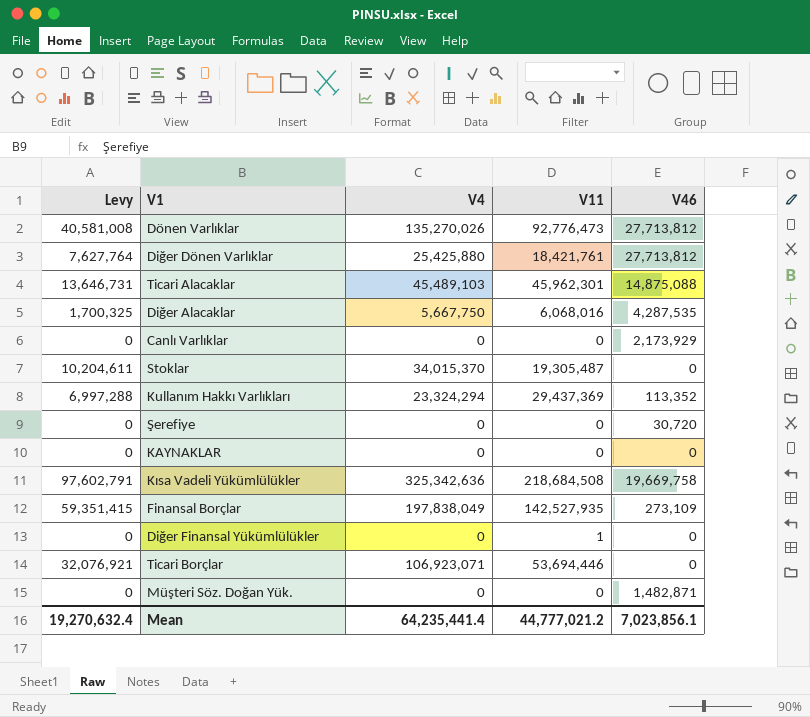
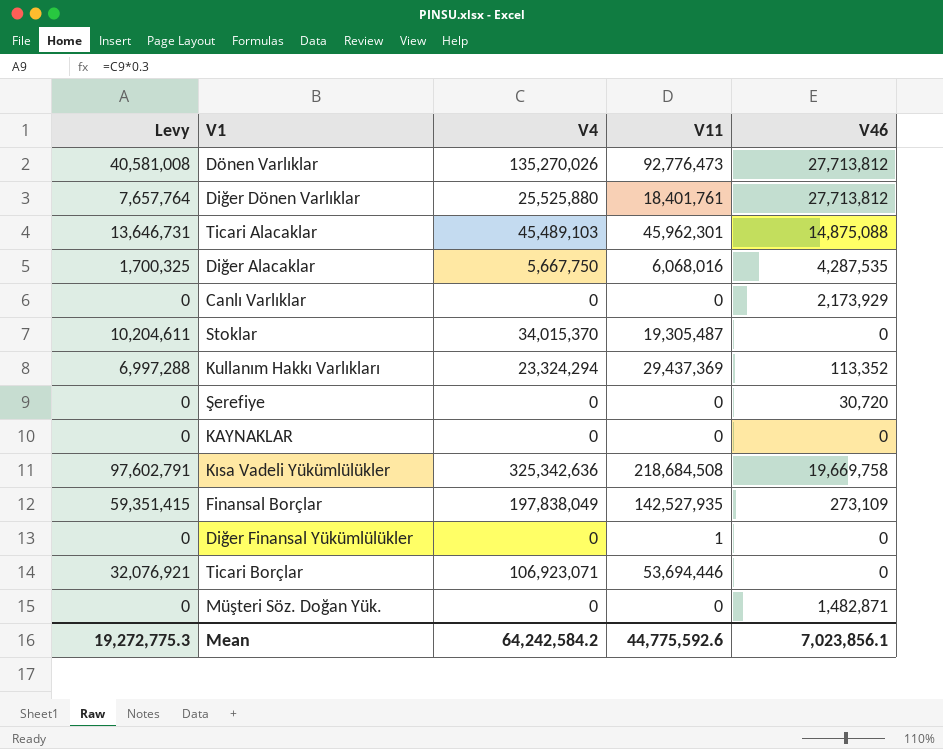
Diğer Dönen Varlıklar | Levy: 7,627,764 -> 7,657,764
Diğer Dönen Varlıklar | V4: 25,425,880 -> 25,525,880
Diğer Dönen Varlıklar | V11: 18,421,761 -> 18,401,761
Mean | Levy: 19,270,632.4 -> 19,272,775.3
Mean | V4: 64,235,441.4 -> 64,242,584.2
Mean | V11: 44,777,021.2 -> 44,775,592.6

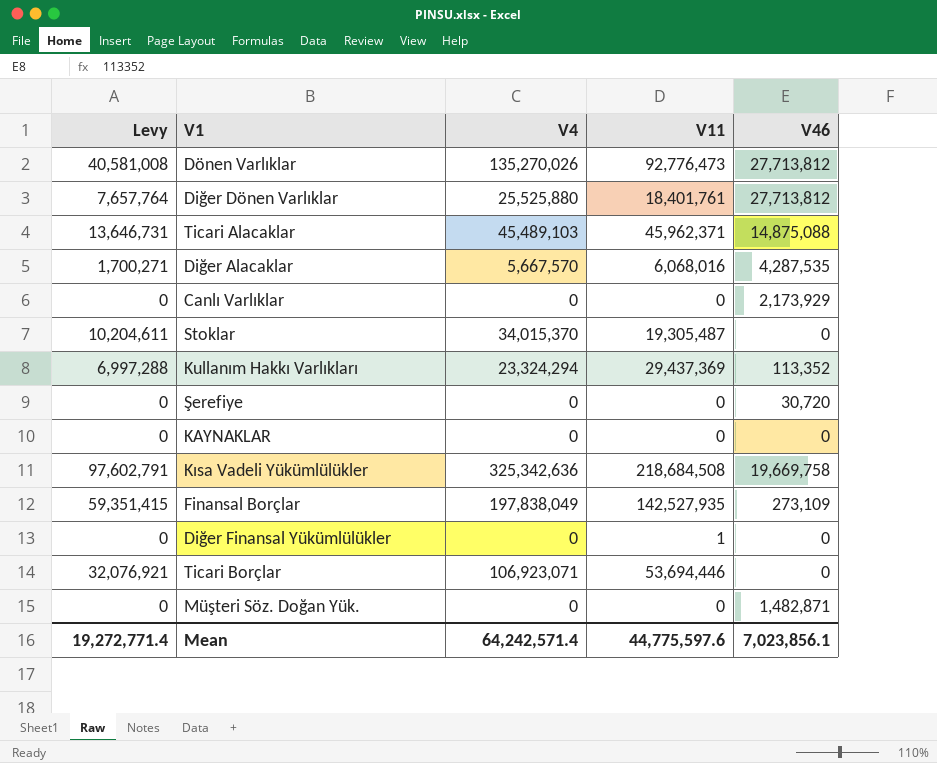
Ticari Alacaklar | V11: 45,962,301 -> 45,962,371
Diğer Alacaklar | Levy: 1,700,325 -> 1,700,271
Diğer Alacaklar | V4: 5,667,750 -> 5,667,570
Mean | Levy: 19,272,775.3 -> 19,272,771.4
Mean | V4: 64,242,584.2 -> 64,242,571.4
Mean | V11: 44,775,592.6 -> 44,775,597.6

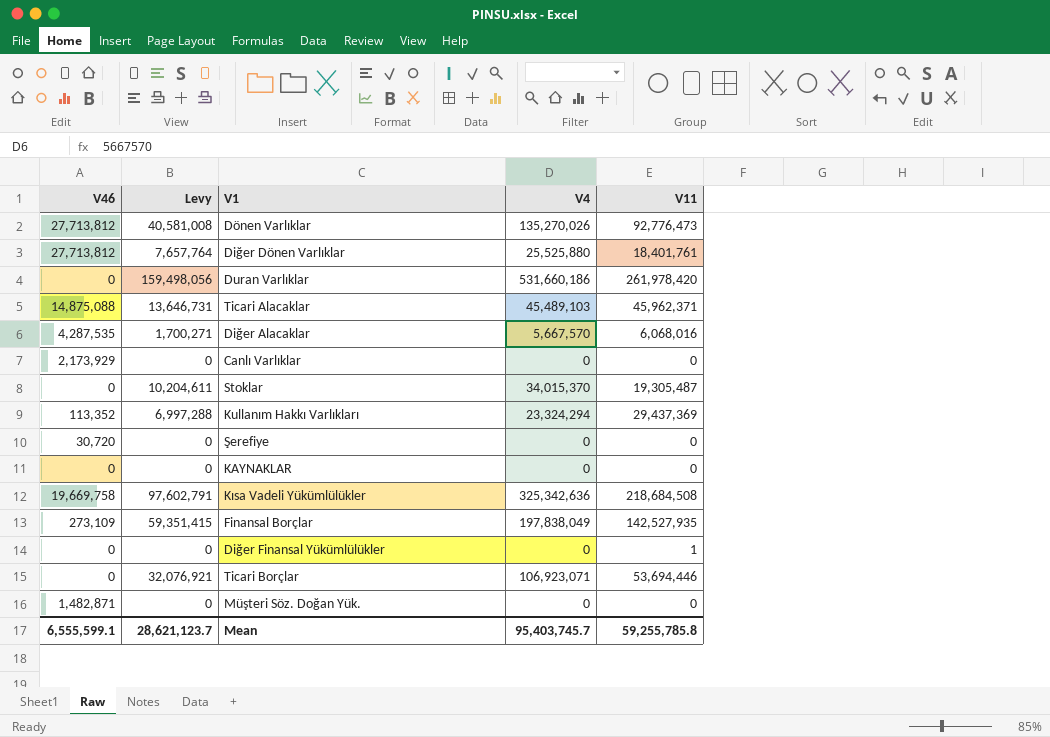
column V46 | position: 5 -> 1
row Duran Varlıklar: none -> 0 | 159,498,056 | 531,660,186 | 261,978,420
Mean | V46: 7,023,856.1 -> 6,555,599.1
Mean | Levy: 19,272,771.4 -> 28,621,123.7
Mean | V4: 64,242,571.4 -> 95,403,745.7
Mean | V11: 44,775,597.6 -> 59,255,785.8

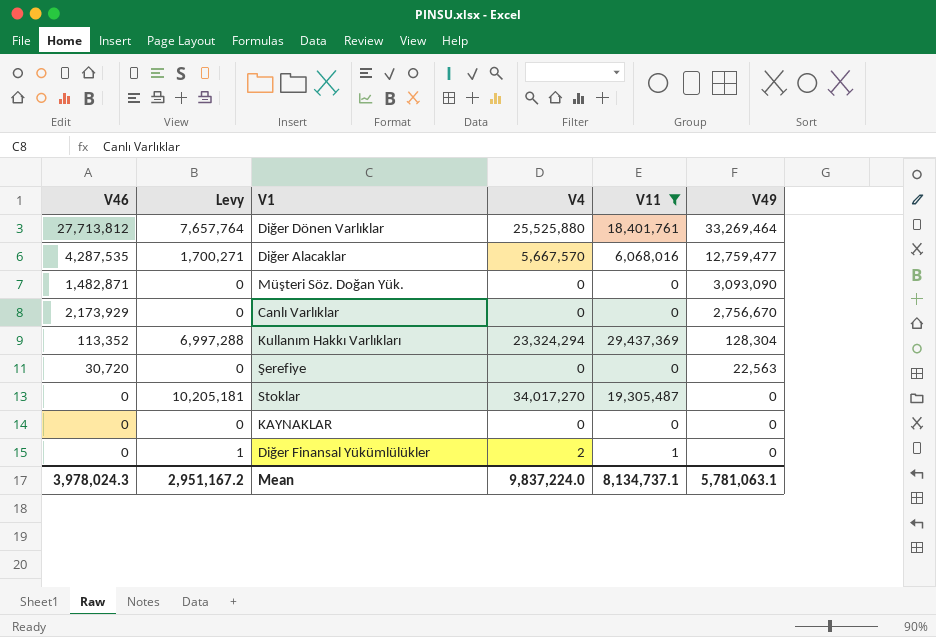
filter: none -> V11 <= 29,437,369
row order: none -> V49 descending
column V49 | position: none -> 6
Stoklar | Levy: 10,204,611 -> 10,205,181
Stoklar | V4: 34,015,370 -> 34,017,270
Diğer Finansal Yükümlülükler | Levy: 0 -> 1
Diğer Finansal Yükümlülükler | V4: 0 -> 2
Mean | V46: 6,555,599.1 -> 3,978,024.3
Mean | Levy: 28,621,123.7 -> 2,951,167.2
Mean | V4: 95,403,745.7 -> 9,837,224.0
Mean | V11: 59,255,785.8 -> 8,134,737.1

